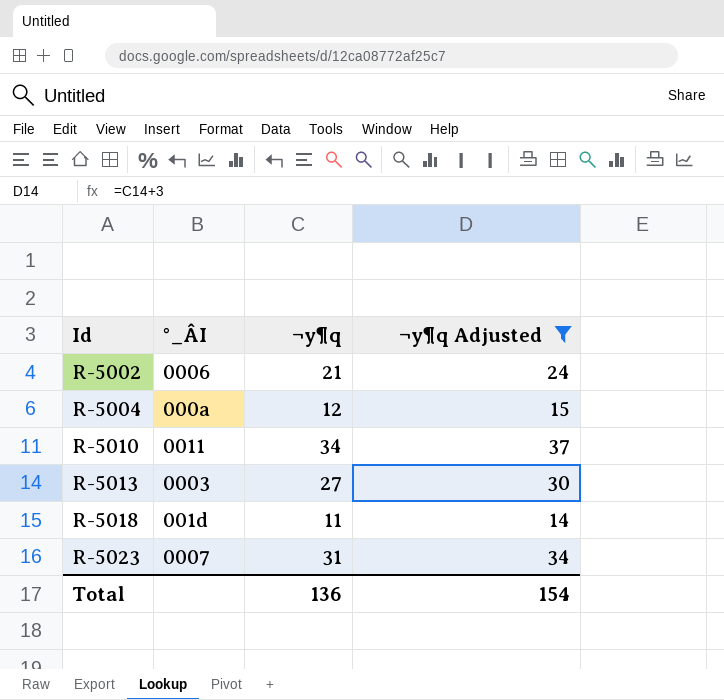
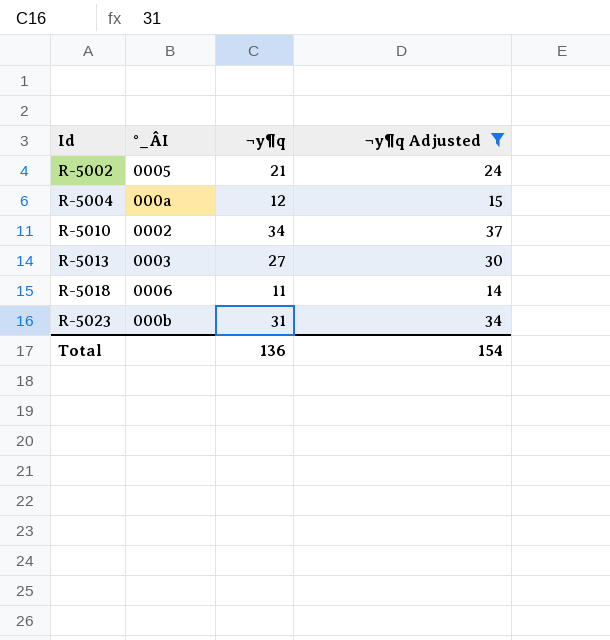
R-5002 | °_ÂI: 0006 -> 0005
R-5010 | °_ÂI: 0011 -> 0002
R-5018 | °_ÂI: 001d -> 0006
R-5023 | °_ÂI: 0007 -> 000b

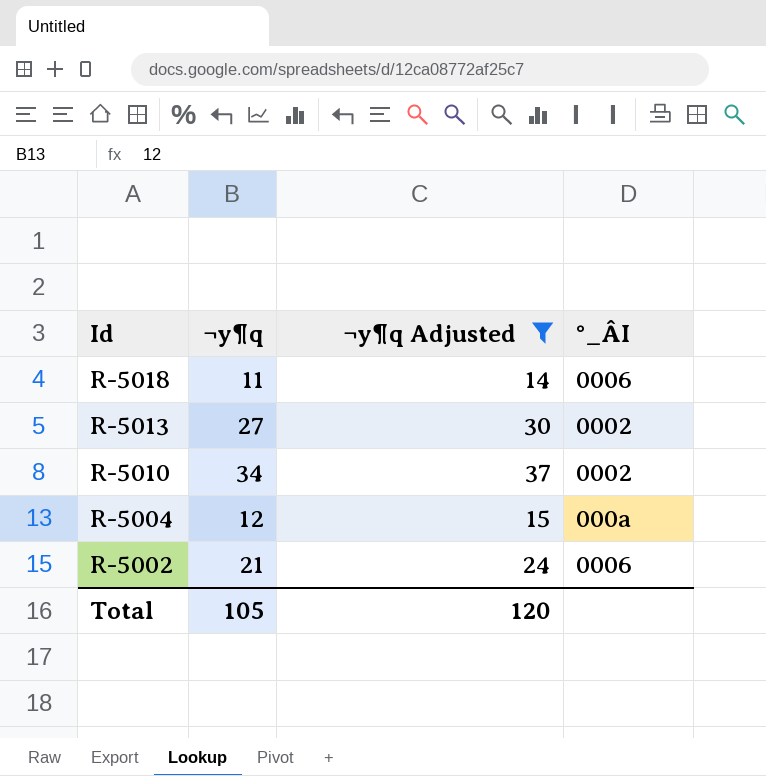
row order: Id ascending -> Id descending
column °_ÂI | position: 2 -> 4
row R-5023: 000b | 31 | 34 -> none
R-5013 | °_ÂI: 0003 -> 0002
R-5002 | °_ÂI: 0005 -> 0006
Total | ¬y¶q: 136 -> 105
Total | ¬y¶q Adjusted: 154 -> 120

